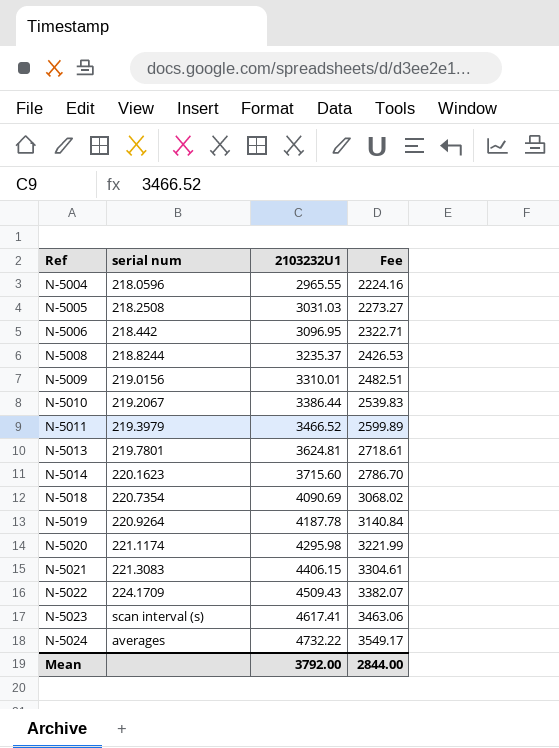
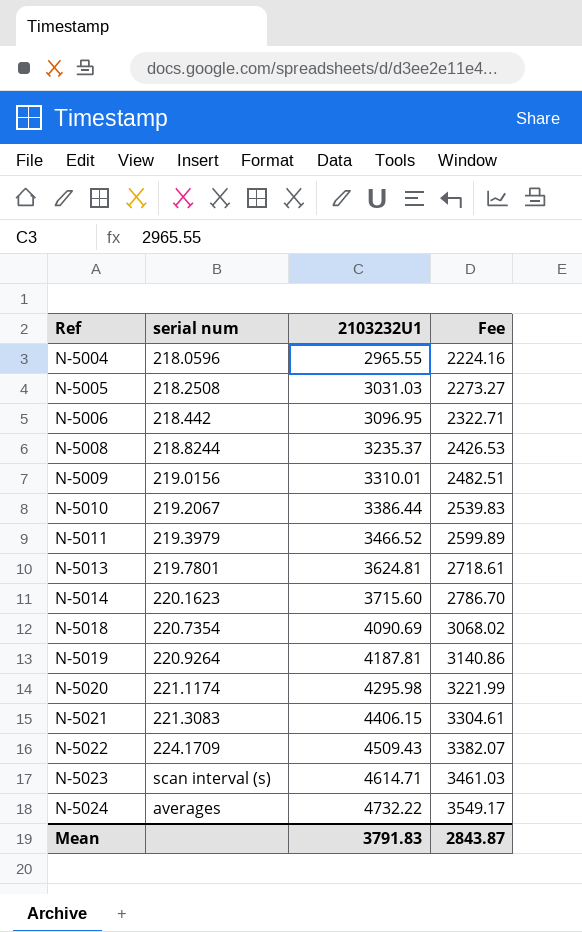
N-5019 | 2103232U1: 4187.78 -> 4187.81
N-5019 | Fee: 3140.84 -> 3140.86
N-5023 | 2103232U1: 4617.41 -> 4614.71
N-5023 | Fee: 3463.06 -> 3461.03
Mean | 2103232U1: 3792.00 -> 3791.83
Mean | Fee: 2844.00 -> 2843.87

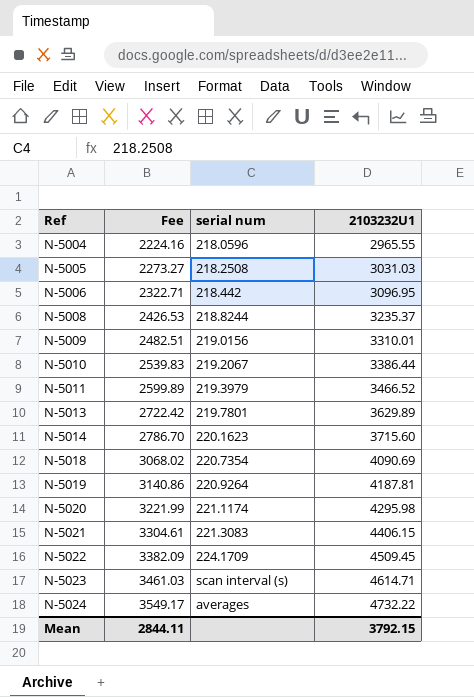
column Fee | position: 4 -> 2
N-5013 | Fee: 2718.61 -> 2722.42
N-5013 | 2103232U1: 3624.81 -> 3629.89
N-5022 | Fee: 3382.07 -> 3382.09
N-5022 | 2103232U1: 4509.43 -> 4509.45
Mean | Fee: 2843.87 -> 2844.11
Mean | 2103232U1: 3791.83 -> 3792.15

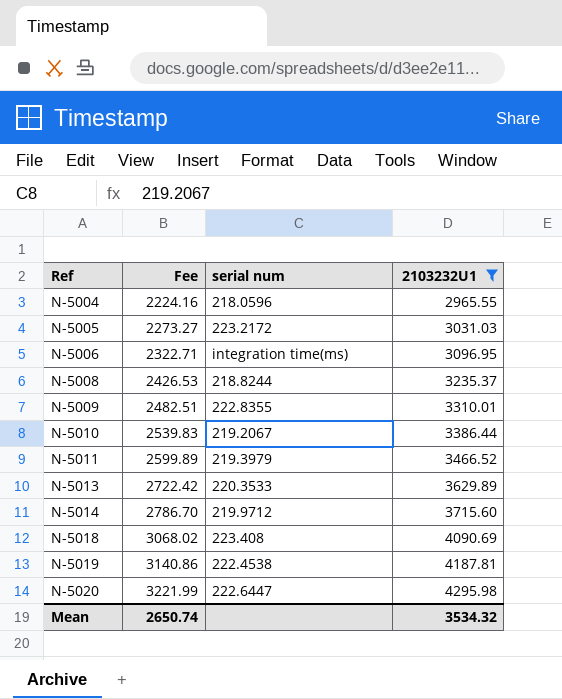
filter: none -> 2103232U1 <= 4295.98
N-5005 | serial num: 218.2508 -> 223.2172
N-5006 | serial num: 218.442 -> integration time(ms)
N-5009 | serial num: 219.0156 -> 222.8355
N-5013 | serial num: 219.7801 -> 220.3533
N-5014 | serial num: 220.1623 -> 219.9712
N-5018 | serial num: 220.7354 -> 223.408
N-5019 | serial num: 220.9264 -> 222.4538
N-5020 | serial num: 221.1174 -> 222.6447
Mean | Fee: 2844.11 -> 2650.74
Mean | 2103232U1: 3792.15 -> 3534.32

